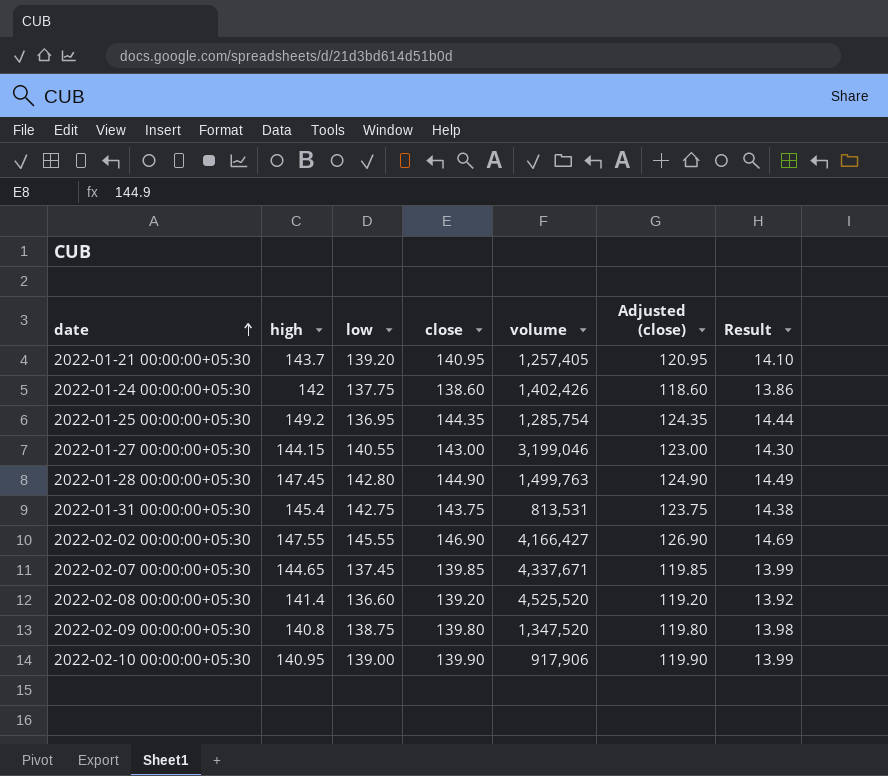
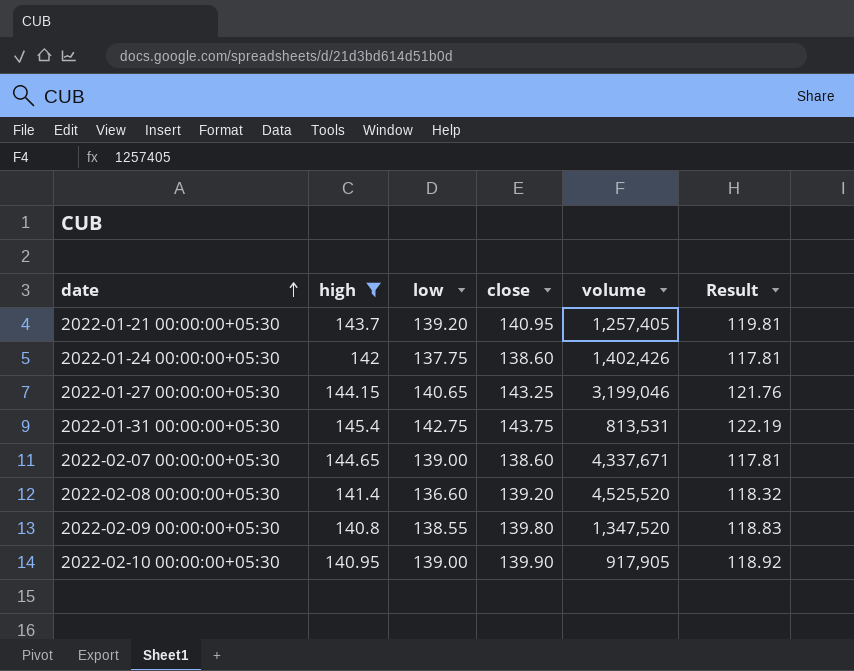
filter: none -> high <= 145.4
column Adjusted (close) | formula: [close] - 20 -> none
column Result | formula: [close] * 0.1 -> [close] * 0.85
2022-01-27 00:00:00+05:30 | low: 140.55 -> 140.65
2022-01-27 00:00:00+05:30 | close: 143.00 -> 143.25
2022-02-07 00:00:00+05:30 | low: 137.45 -> 139.00
2022-02-07 00:00:00+05:30 | close: 139.85 -> 138.60
2022-02-09 00:00:00+05:30 | low: 138.75 -> 138.55
2022-02-10 00:00:00+05:30 | volume: 917,906 -> 917,905

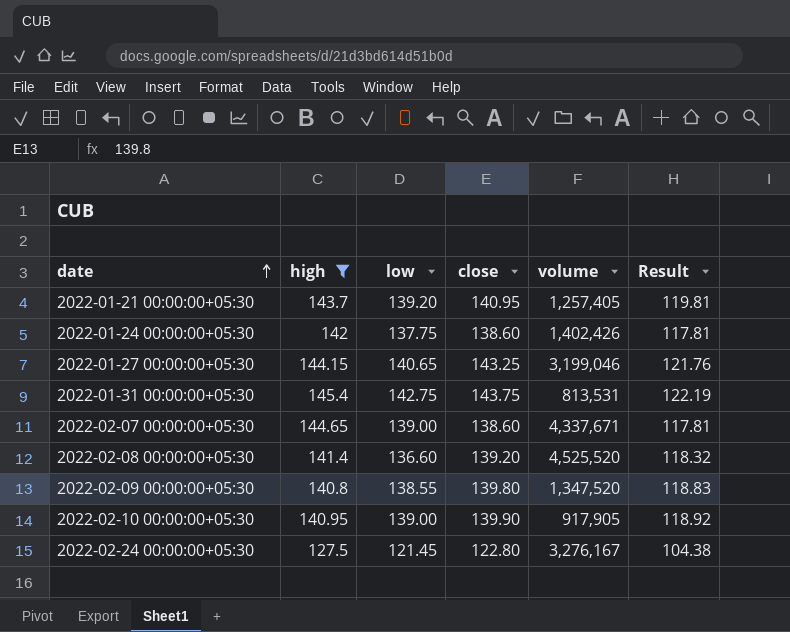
row 2022-02-24 00:00:00+05:30: none -> 127.5 | 121.45 | 122.80 | 3,276,167 | 104.38

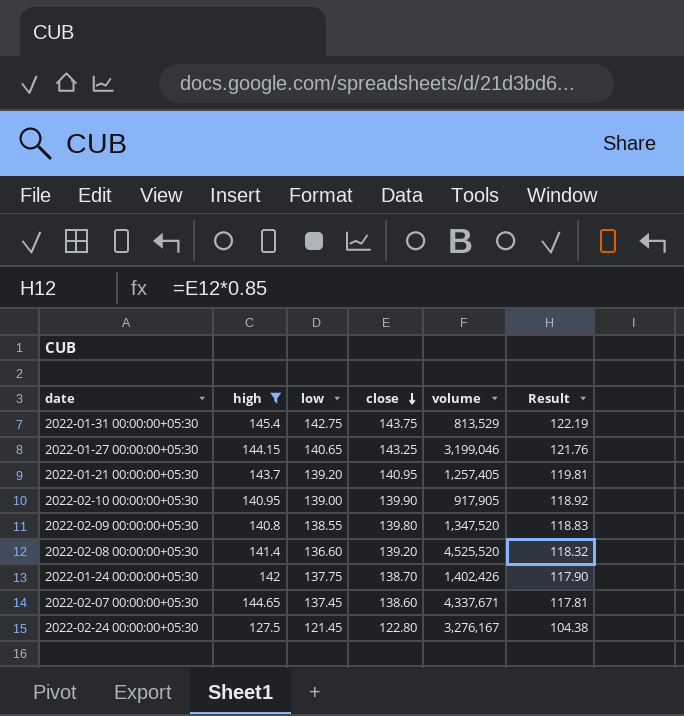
row order: date ascending -> close descending
2022-01-31 00:00:00+05:30 | volume: 813,531 -> 813,529
2022-01-24 00:00:00+05:30 | close: 138.60 -> 138.70
2022-01-24 00:00:00+05:30 | Result: 117.81 -> 117.90
2022-02-07 00:00:00+05:30 | low: 139.00 -> 137.45

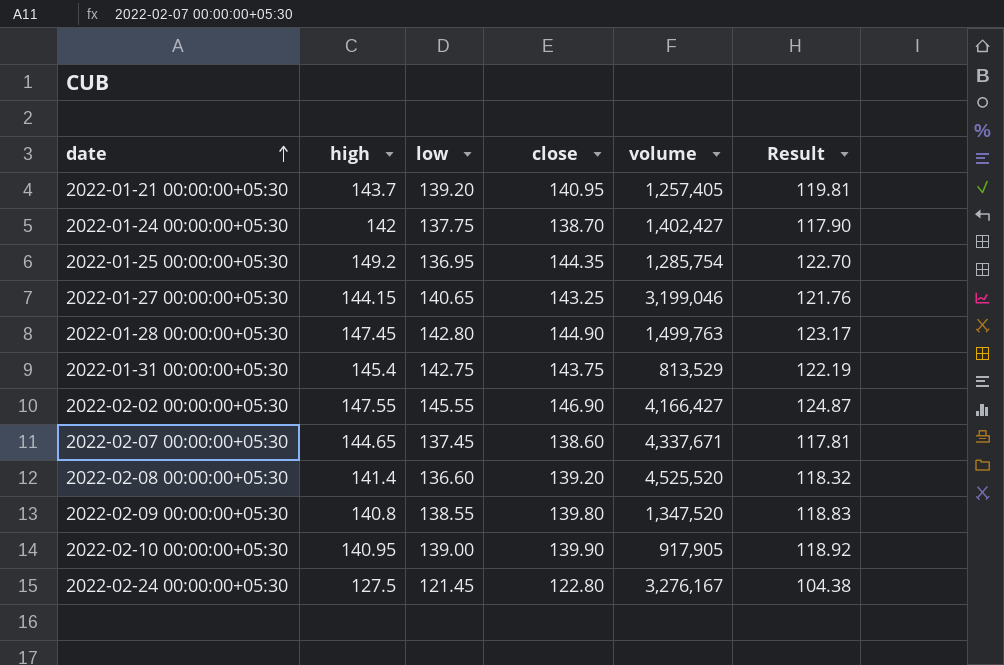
filter: high <= 145.4 -> none
row order: close descending -> date ascending
2022-01-24 00:00:00+05:30 | volume: 1,402,426 -> 1,402,427

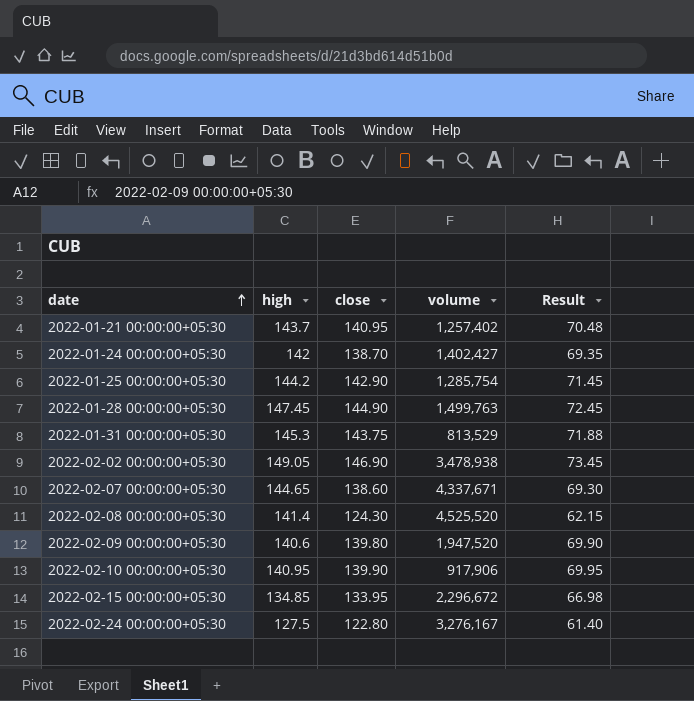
column low | position: 3 -> none
column Result | formula: [close] * 0.85 -> [close] * 0.5
row 2022-01-27 00:00:00+05:30: 144.15 | 140.65 | 143.25 | 3,199,046 | 121.76 -> none
2022-01-21 00:00:00+05:30 | volume: 1,257,405 -> 1,257,402
2022-01-25 00:00:00+05:30 | high: 149.2 -> 144.2
2022-01-25 00:00:00+05:30 | close: 144.35 -> 142.90
2022-01-31 00:00:00+05:30 | high: 145.4 -> 145.3
2022-02-02 00:00:00+05:30 | high: 147.55 -> 149.05
2022-02-02 00:00:00+05:30 | volume: 4,166,427 -> 3,478,938
2022-02-08 00:00:00+05:30 | close: 139.20 -> 124.30
2022-02-09 00:00:00+05:30 | high: 140.8 -> 140.6
2022-02-09 00:00:00+05:30 | volume: 1,347,520 -> 1,947,520
2022-02-10 00:00:00+05:30 | volume: 917,905 -> 917,906
row 2022-02-15 00:00:00+05:30: none -> 134.85 | 133.95 | 2,296,672 | 66.98

